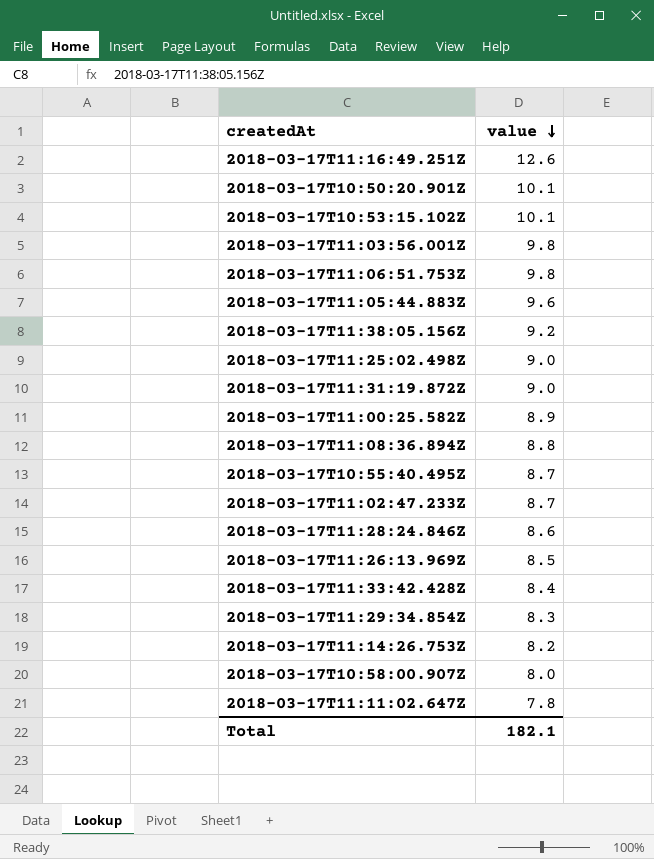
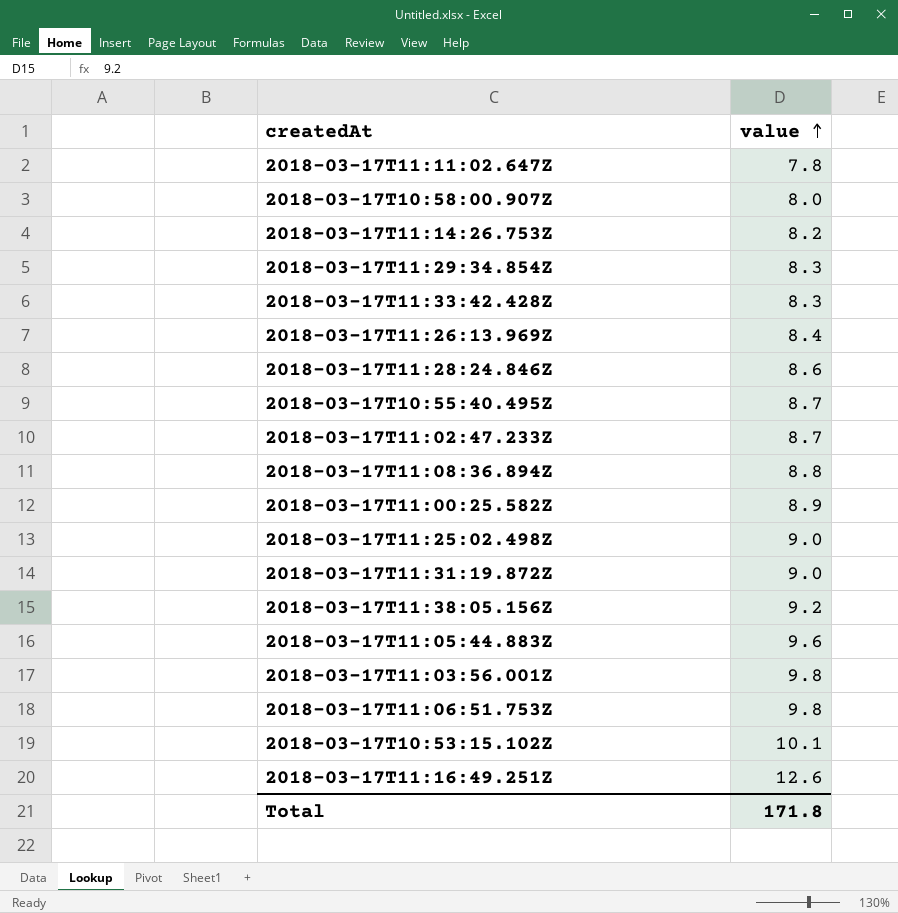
row order: value descending -> value ascending
row 2018-03-17T10:50:20.901Z: 10.1 -> none
2018-03-17T11:33:42.428Z | value: 8.4 -> 8.3
2018-03-17T11:26:13.969Z | value: 8.5 -> 8.4
Total | value: 182.1 -> 171.8

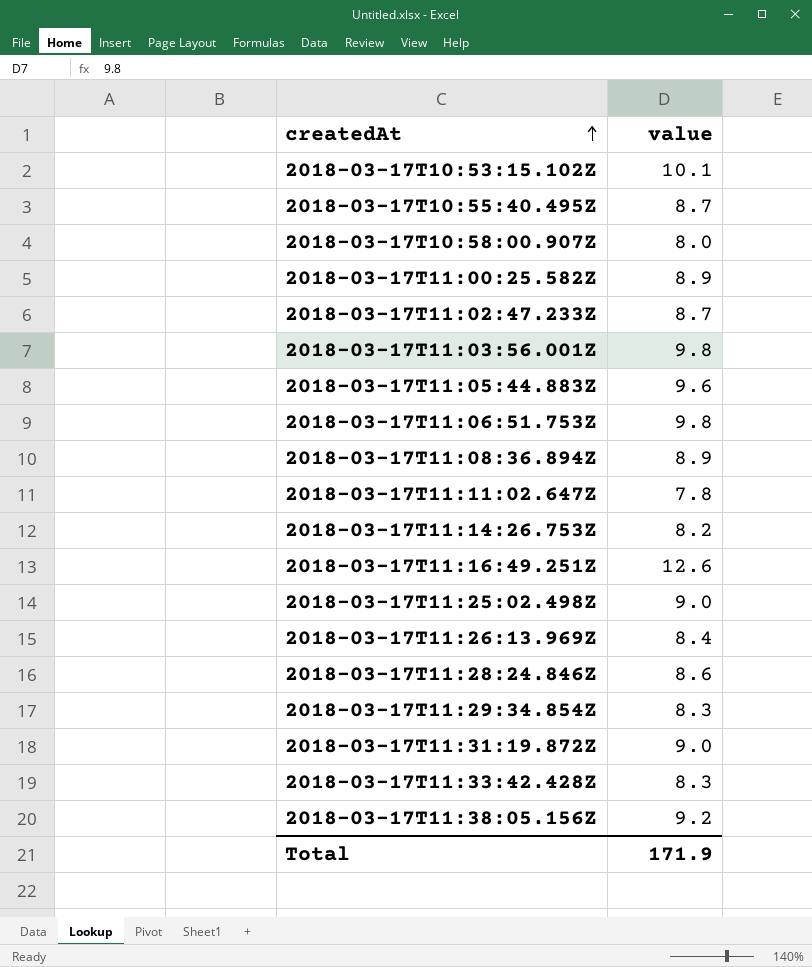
row order: value ascending -> createdAt ascending
2018-03-17T11:08:36.894Z | value: 8.8 -> 8.9
Total | value: 171.8 -> 171.9

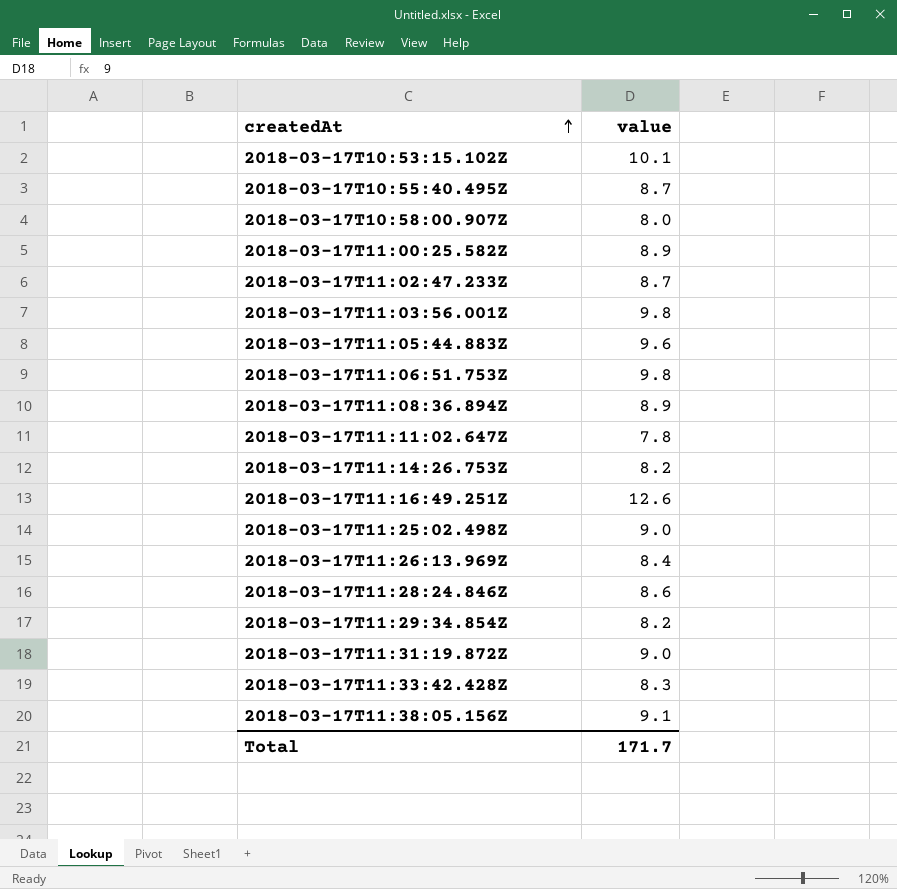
2018-03-17T11:29:34.854Z | value: 8.3 -> 8.2
2018-03-17T11:38:05.156Z | value: 9.2 -> 9.1
Total | value: 171.9 -> 171.7

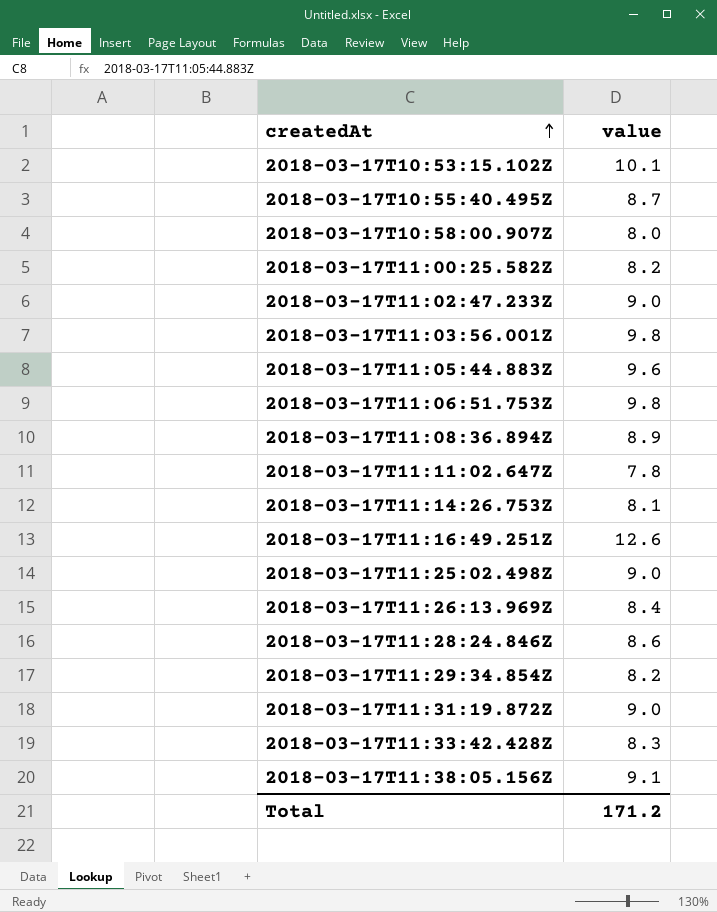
2018-03-17T11:00:25.582Z | value: 8.9 -> 8.2
2018-03-17T11:02:47.233Z | value: 8.7 -> 9.0
2018-03-17T11:14:26.753Z | value: 8.2 -> 8.1
Total | value: 171.7 -> 171.2

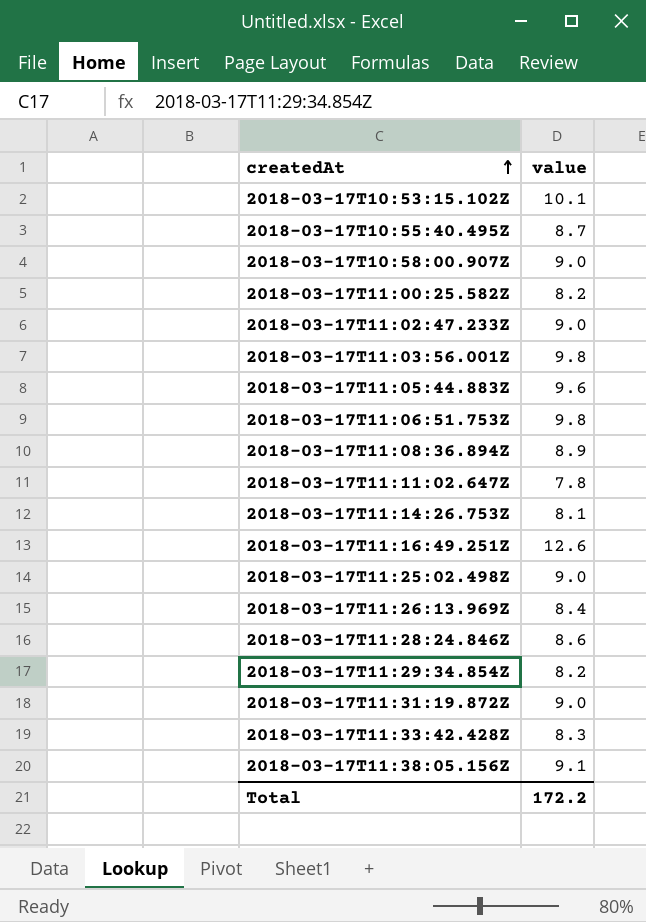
2018-03-17T10:58:00.907Z | value: 8.0 -> 9.0
Total | value: 171.2 -> 172.2

